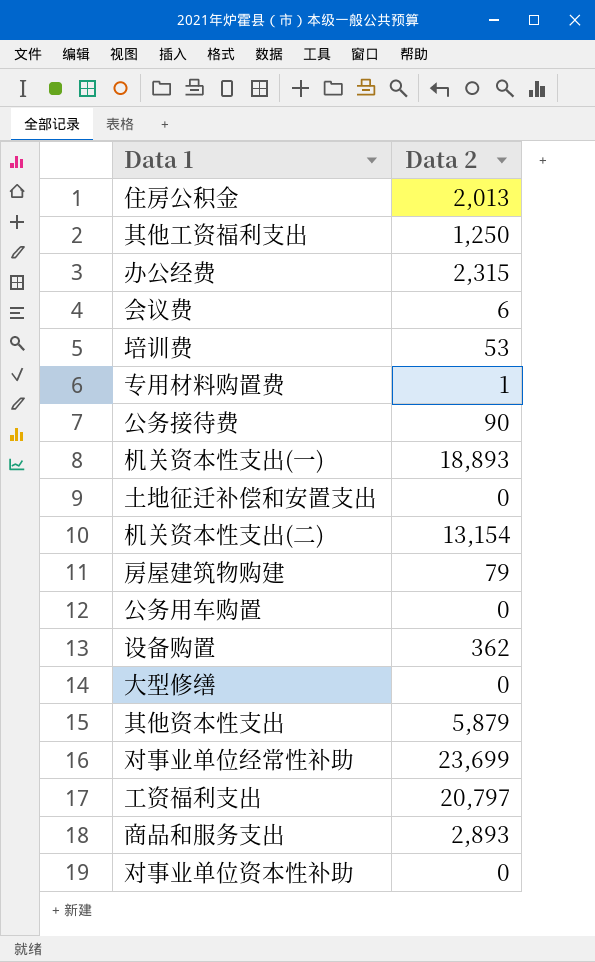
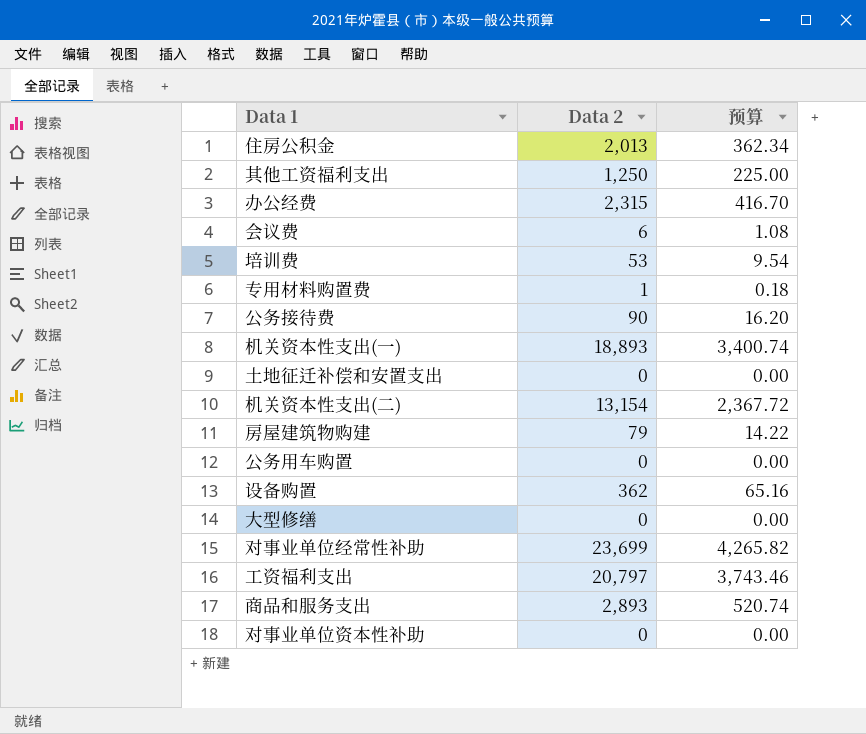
column 预算 | formula: none -> [Data 2] * 0.18
row 其他资本性支出: 5,879 -> none

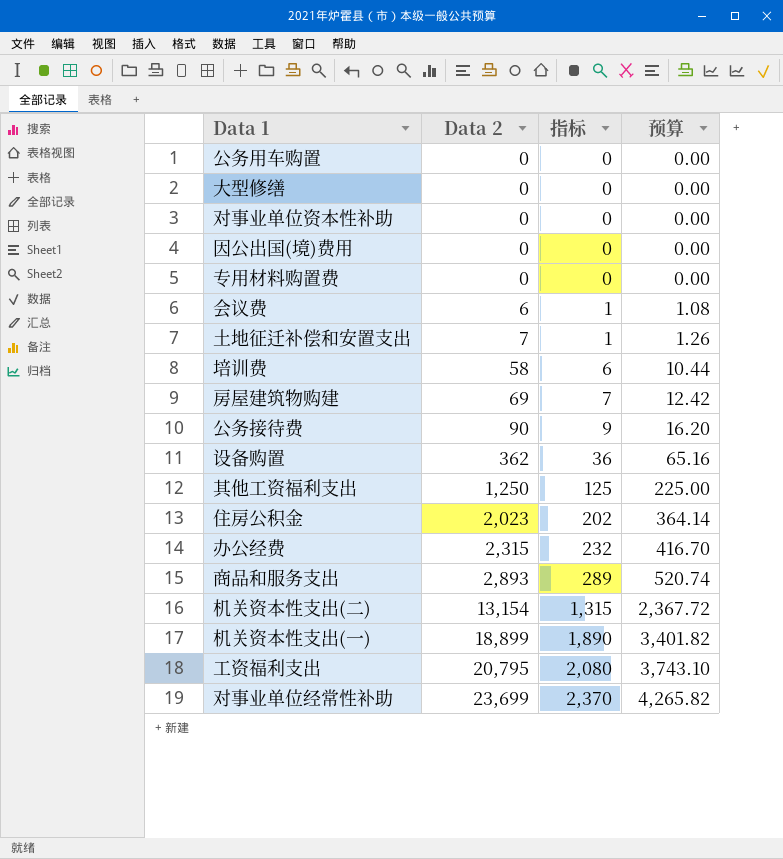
row order: none -> Data 2 ascending
column 指标 | formula: none -> [Data 2] * 0.1
row 因公出国(境)费用: none -> 0 | 0 | 0.00
专用材料购置费 | Data 2: 1 -> 0
专用材料购置费 | 预算: 0.18 -> 0.00
土地征迁补偿和安置支出 | Data 2: 0 -> 7
土地征迁补偿和安置支出 | 预算: 0.00 -> 1.26
培训费 | Data 2: 53 -> 58
培训费 | 预算: 9.54 -> 10.44
房屋建筑物购建 | Data 2: 79 -> 69
房屋建筑物购建 | 预算: 14.22 -> 12.42
住房公积金 | Data 2: 2,013 -> 2,023
住房公积金 | 预算: 362.34 -> 364.14
机关资本性支出(一) | Data 2: 18,893 -> 18,899
机关资本性支出(一) | 预算: 3,400.74 -> 3,401.82
工资福利支出 | Data 2: 20,797 -> 20,795
工资福利支出 | 预算: 3,743.46 -> 3,743.10

